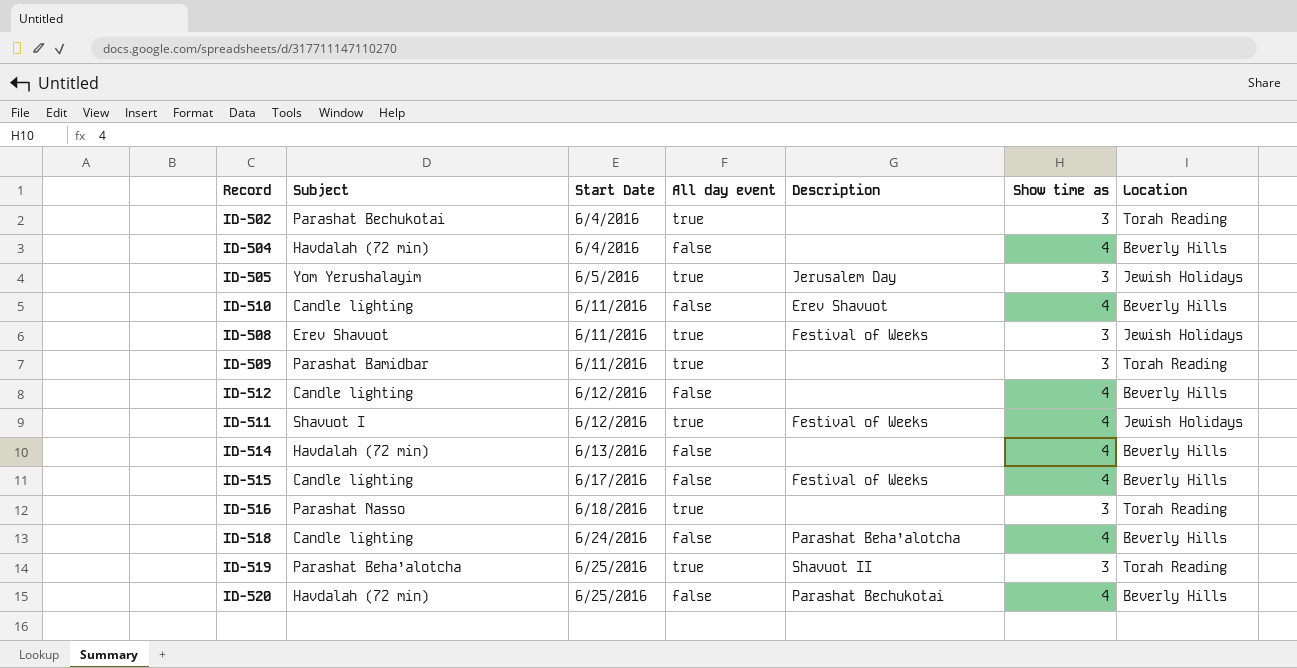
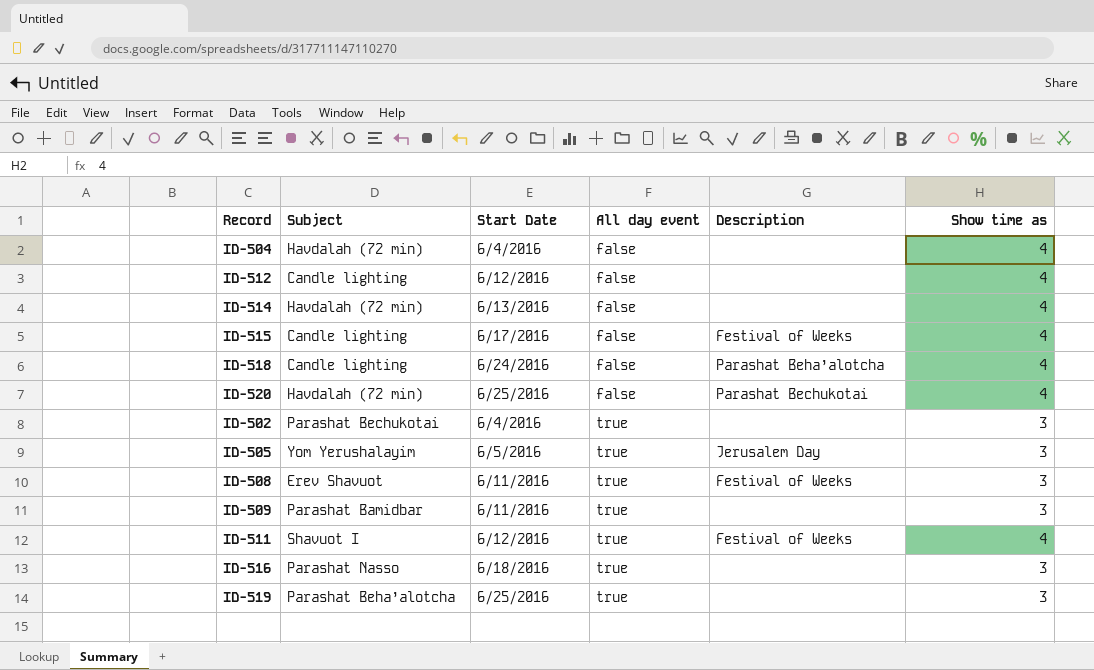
row order: Start Date ascending -> All day event ascending
column Location | position: 7 -> none
row ID-510: Candle lighting | 6/11/2016 | false | Erev Shavuot | 4 | Beverly Hills -> none
ID-519 | Description: Shavuot II -> none

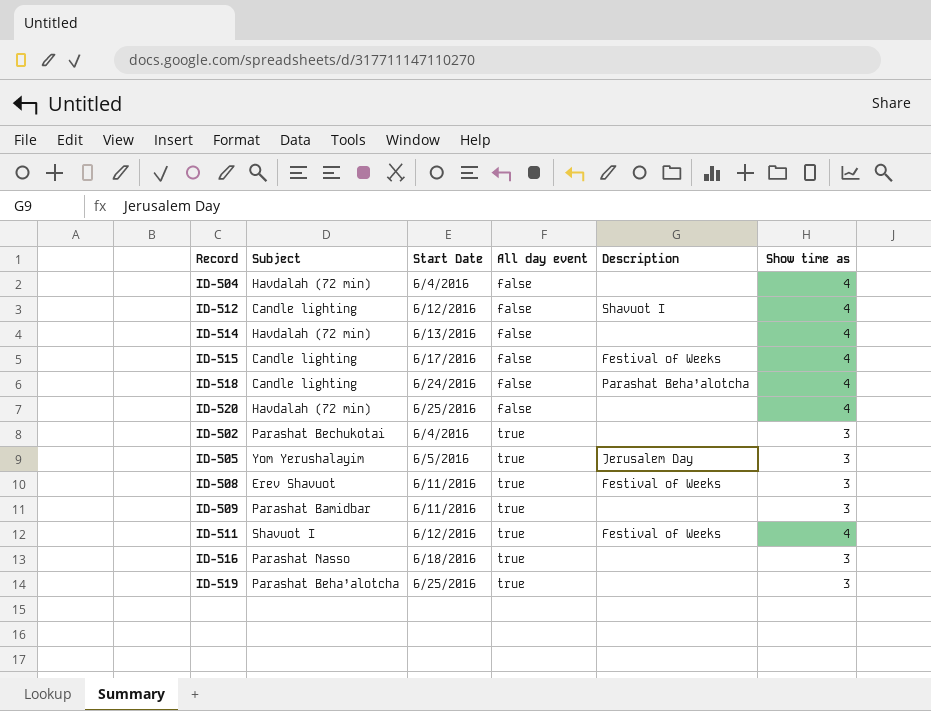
ID-512 | Description: none -> Shavuot I
ID-520 | Description: Parashat Bechukotai -> none

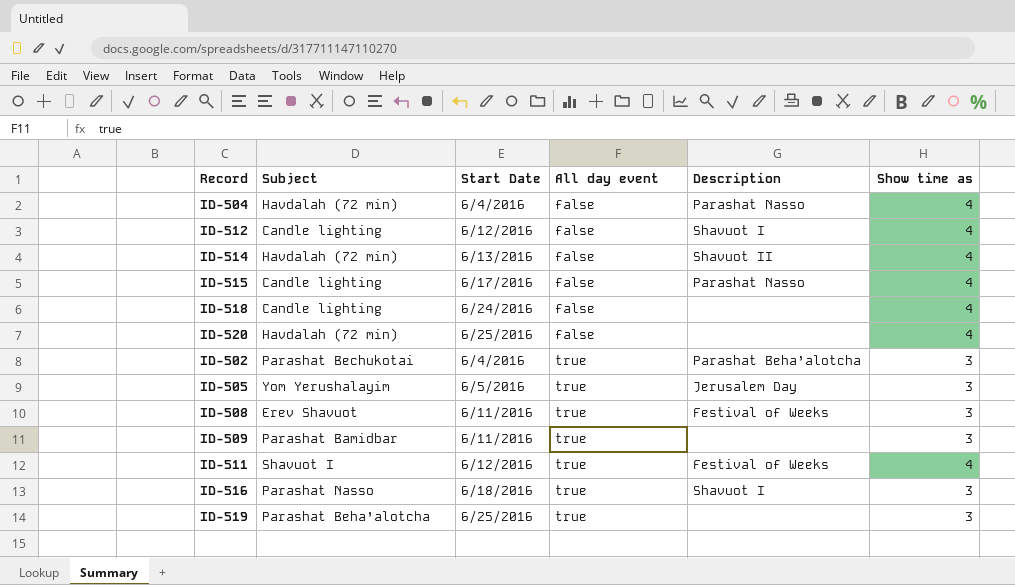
ID-504 | Description: none -> Parashat Nasso
ID-514 | Description: none -> Shavuot II
ID-515 | Description: Festival of Weeks -> Parashat Nasso
ID-518 | Description: Parashat Beha’alotcha -> none
ID-502 | Description: none -> Parashat Beha’alotcha
ID-516 | Description: none -> Shavuot I

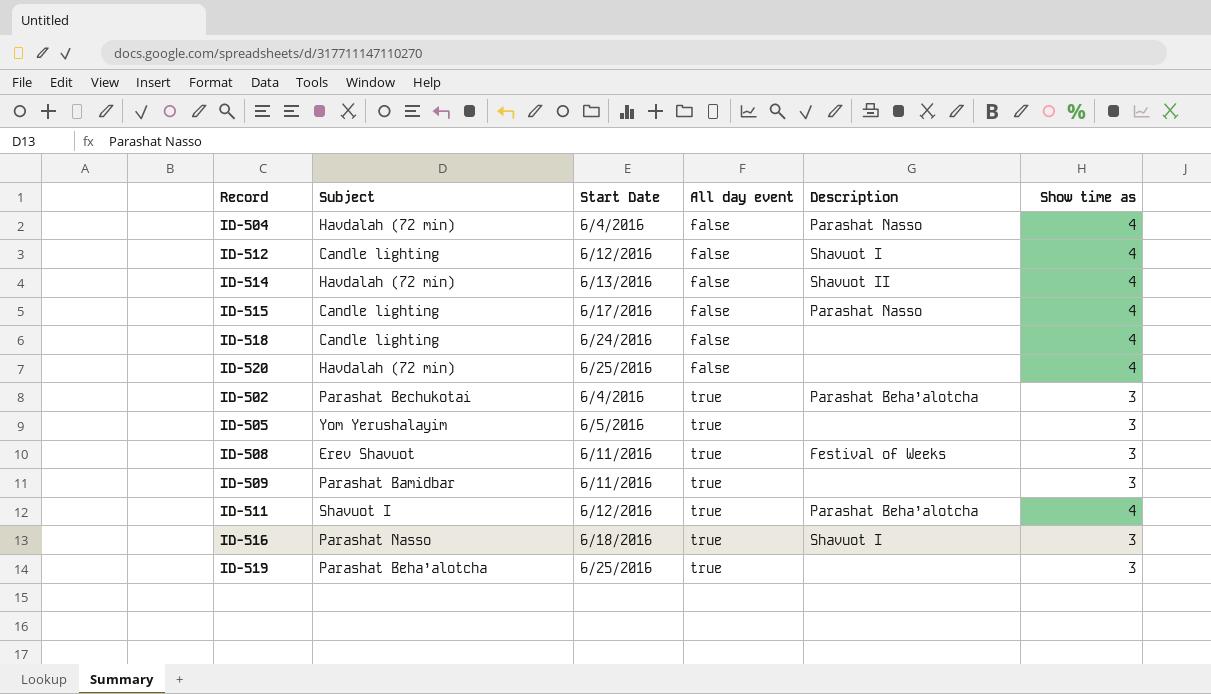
ID-505 | Description: Jerusalem Day -> none
ID-511 | Description: Festival of Weeks -> Parashat Beha’alotcha

